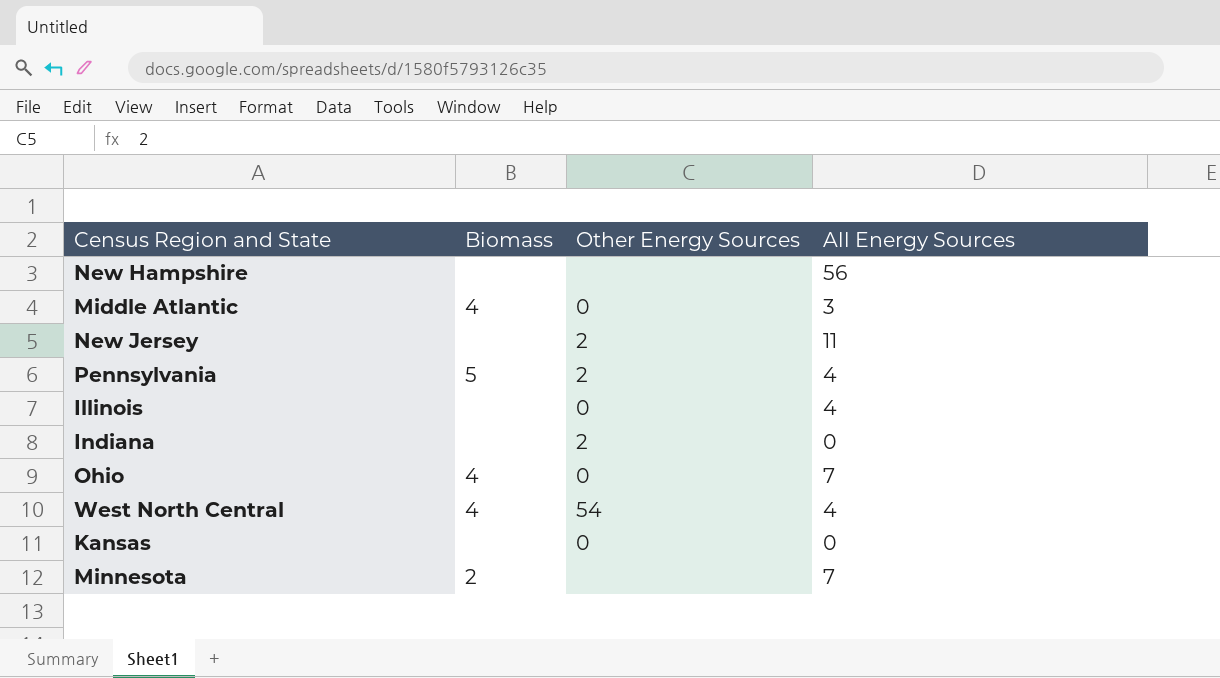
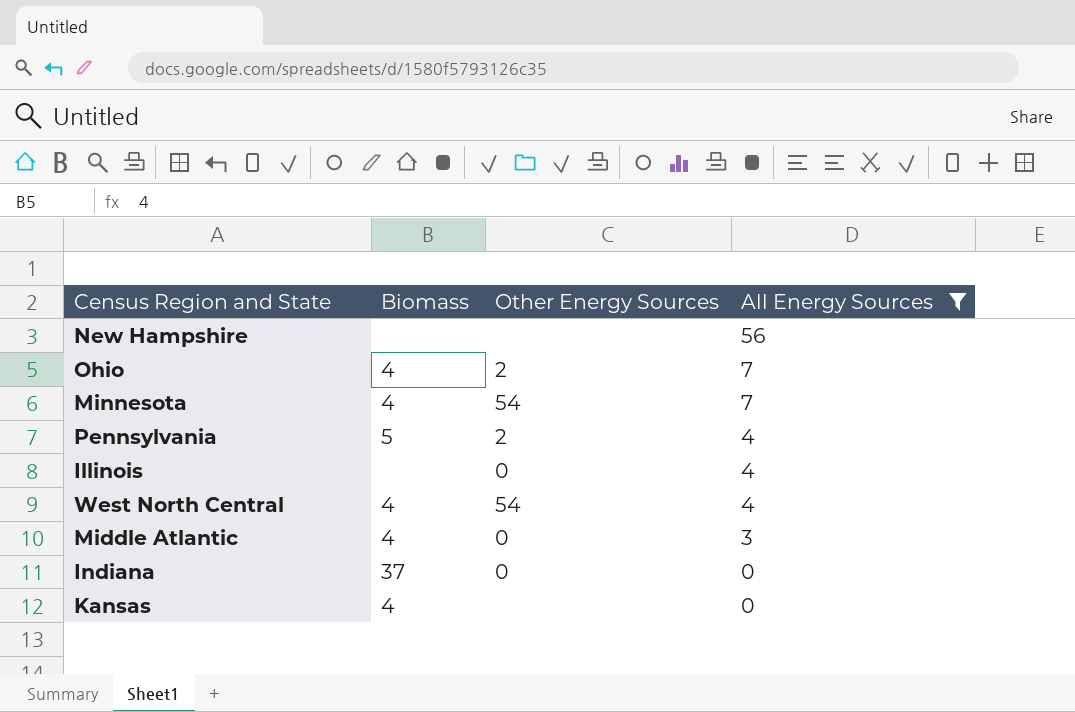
filter: none -> All Energy Sources != 11
row order: none -> All Energy Sources descending
Ohio | Other Energy Sources: 0 -> 2
Minnesota | Biomass: 2 -> 4
Minnesota | Other Energy Sources: none -> 54
Indiana | Biomass: none -> 37
Indiana | Other Energy Sources: 2 -> 0
Kansas | Biomass: none -> 4
Kansas | Other Energy Sources: 0 -> none

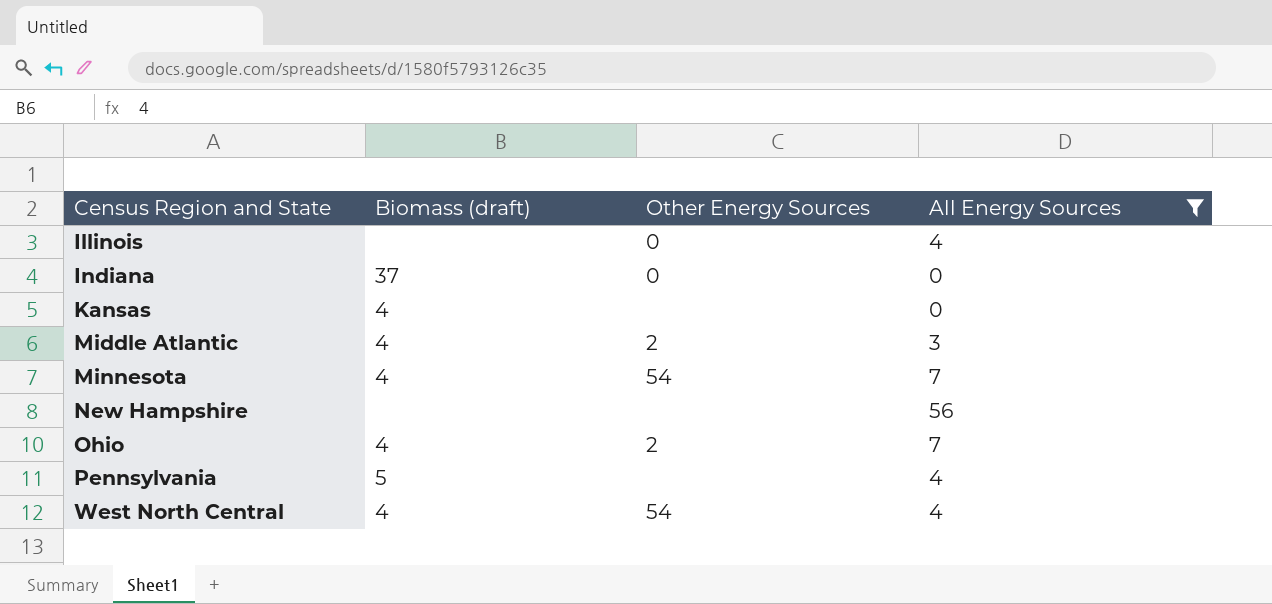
row order: All Energy Sources descending -> Census Region and State ascending
column name: Biomass -> Biomass (draft)
Middle Atlantic | Other Energy Sources: 0 -> 2
Pennsylvania | Other Energy Sources: 2 -> none

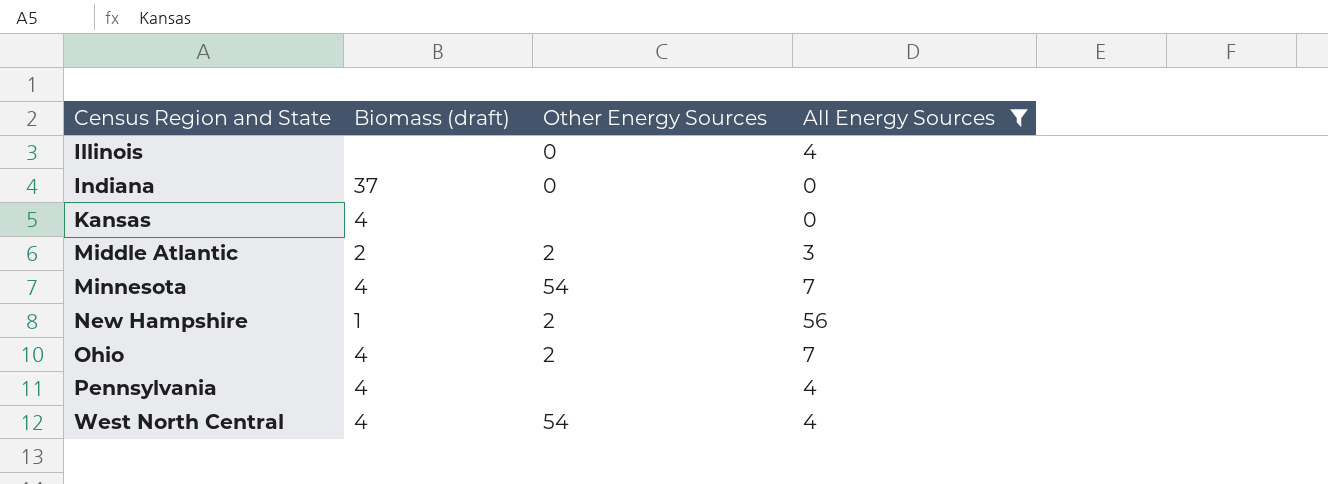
Middle Atlantic | Biomass (draft): 4 -> 2
New Hampshire | Biomass (draft): none -> 1
New Hampshire | Other Energy Sources: none -> 2
Pennsylvania | Biomass (draft): 5 -> 4

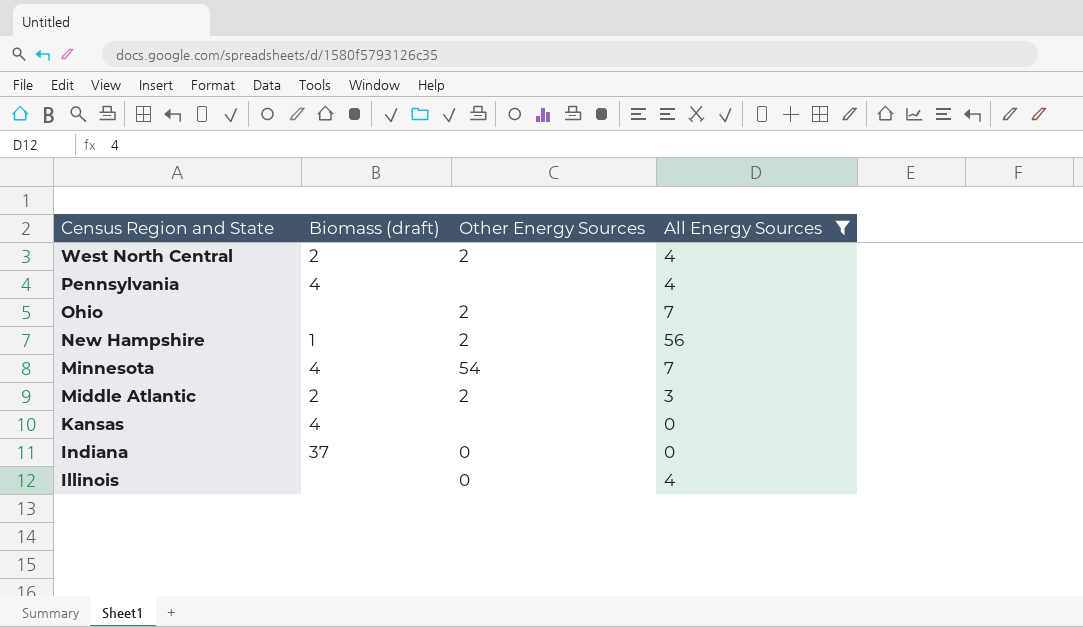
row order: Census Region and State ascending -> Census Region and State descending
West North Central | Biomass (draft): 4 -> 2
West North Central | Other Energy Sources: 54 -> 2
Ohio | Biomass (draft): 4 -> none

